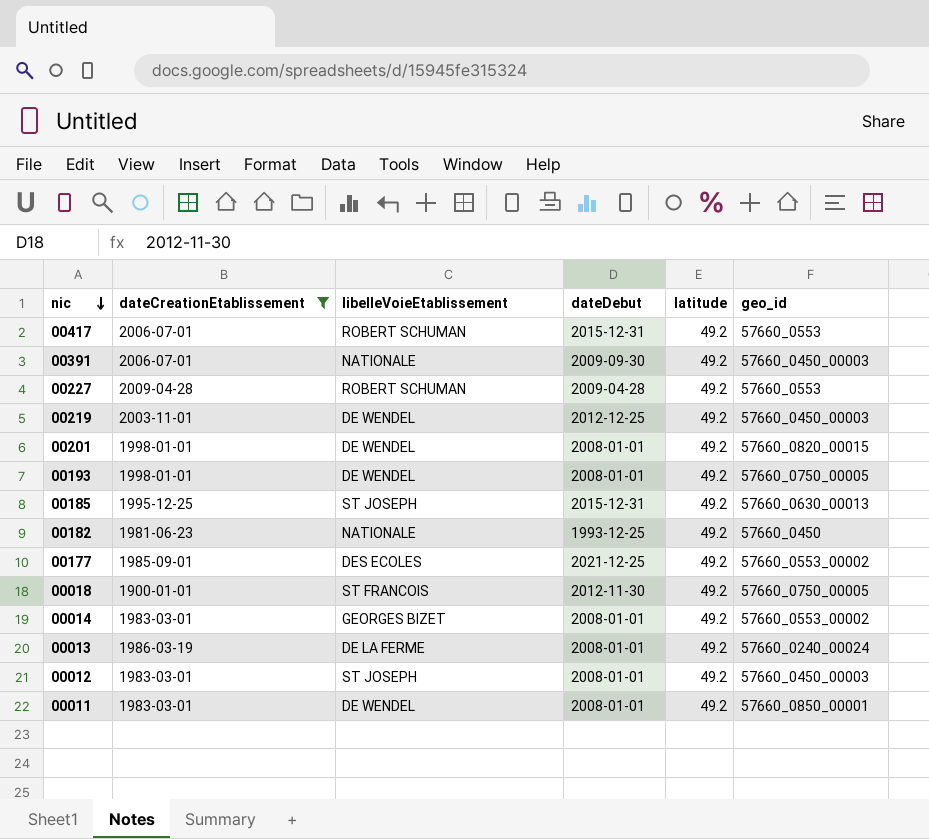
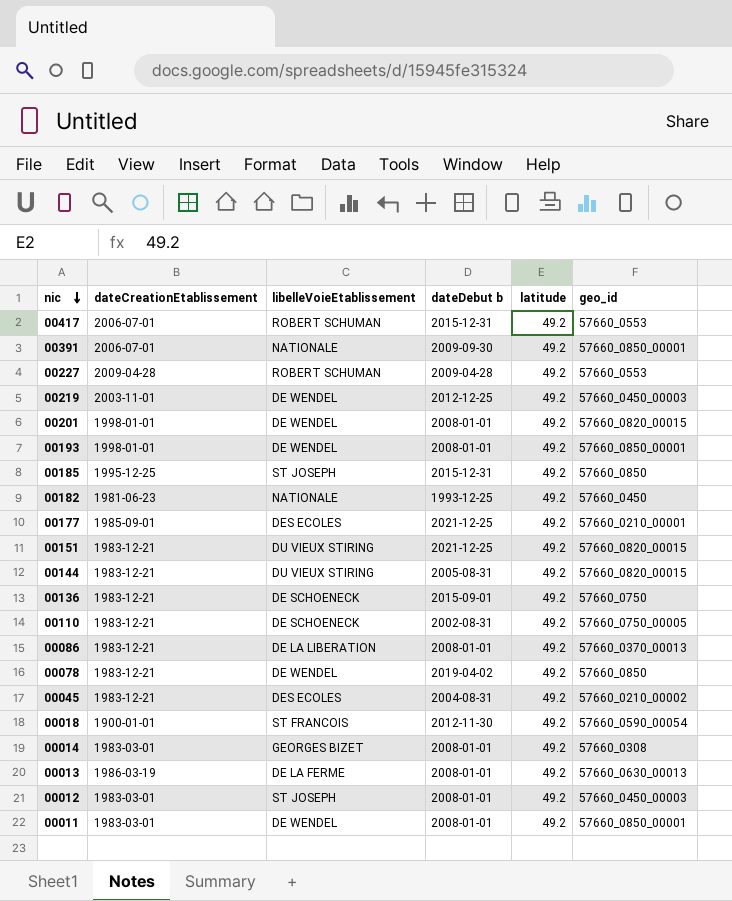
filter: dateCreationEtablissement != 1983-12-21 -> none
column name: dateDebut -> dateDebut b
00391 | geo_id: 57660_0450_00003 -> 57660_0850_00001
00193 | geo_id: 57660_0750_00005 -> 57660_0850_00001
00185 | geo_id: 57660_0630_00013 -> 57660_0850
00177 | geo_id: 57660_0553_00002 -> 57660_0210_00001
00018 | geo_id: 57660_0750_00005 -> 57660_0590_00054
00014 | geo_id: 57660_0553_00002 -> 57660_0308
00013 | geo_id: 57660_0240_00024 -> 57660_0630_00013

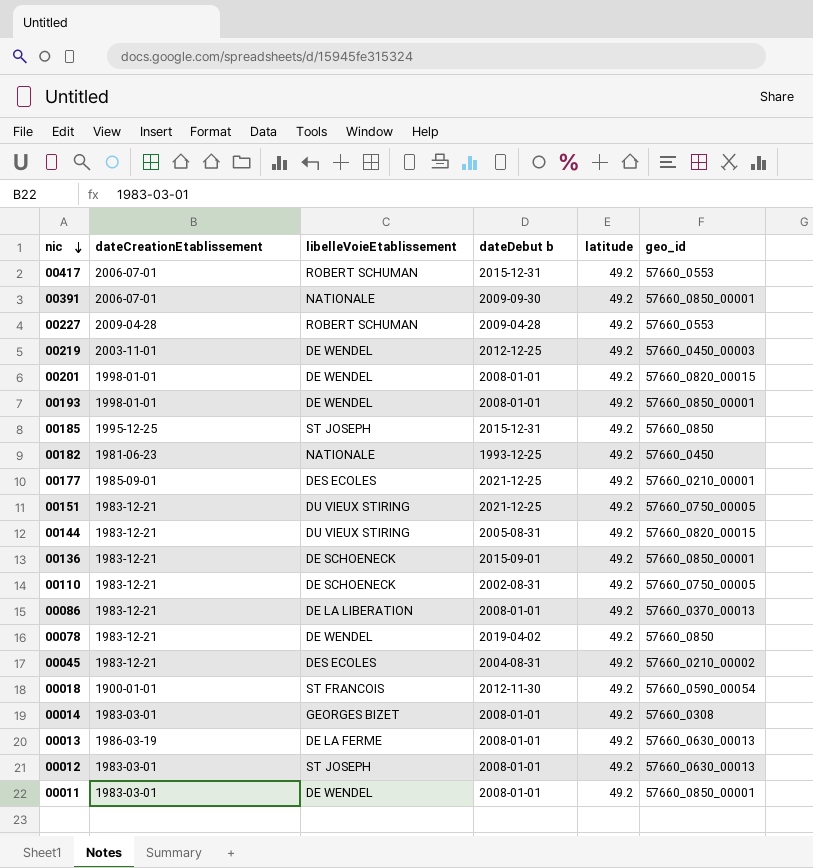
00151 | geo_id: 57660_0820_00015 -> 57660_0750_00005
00136 | geo_id: 57660_0750 -> 57660_0850_00001
00012 | geo_id: 57660_0450_00003 -> 57660_0630_00013

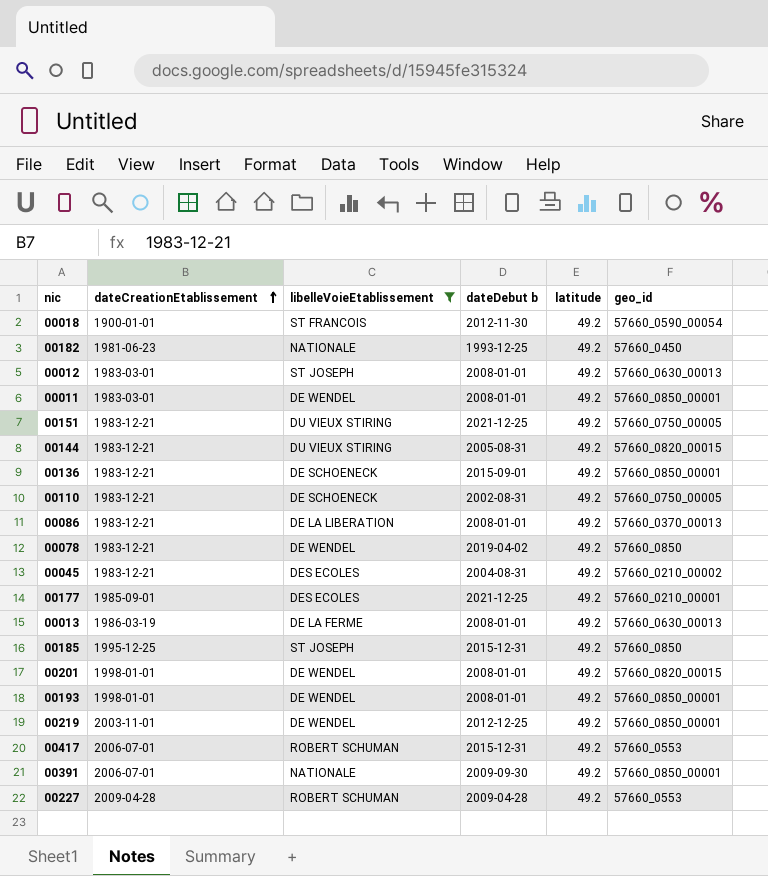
filter: none -> libelleVoieEtablissement != GEORGES BIZET
row order: nic descending -> dateCreationEtablissement ascending
00219 | geo_id: 57660_0450_00003 -> 57660_0850_00001

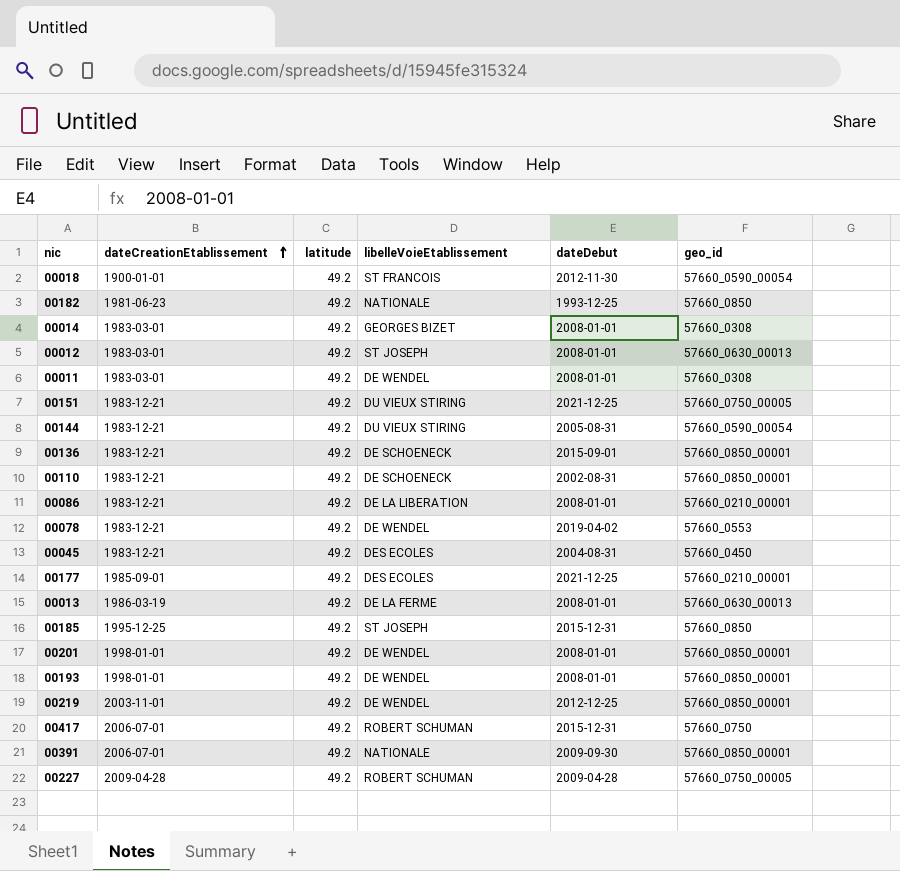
filter: libelleVoieEtablissement != GEORGES BIZET -> none
column latitude | position: 5 -> 3
column name: dateDebut b -> dateDebut
00182 | geo_id: 57660_0450 -> 57660_0850
00011 | geo_id: 57660_0850_00001 -> 57660_0308
00144 | geo_id: 57660_0820_00015 -> 57660_0590_00054
00110 | geo_id: 57660_0750_00005 -> 57660_0850_00001
00086 | geo_id: 57660_0370_00013 -> 57660_0210_00001
00078 | geo_id: 57660_0850 -> 57660_0553
00045 | geo_id: 57660_0210_00002 -> 57660_0450
00201 | geo_id: 57660_0820_00015 -> 57660_0850_00001
00417 | geo_id: 57660_0553 -> 57660_0750
00227 | geo_id: 57660_0553 -> 57660_0750_00005

